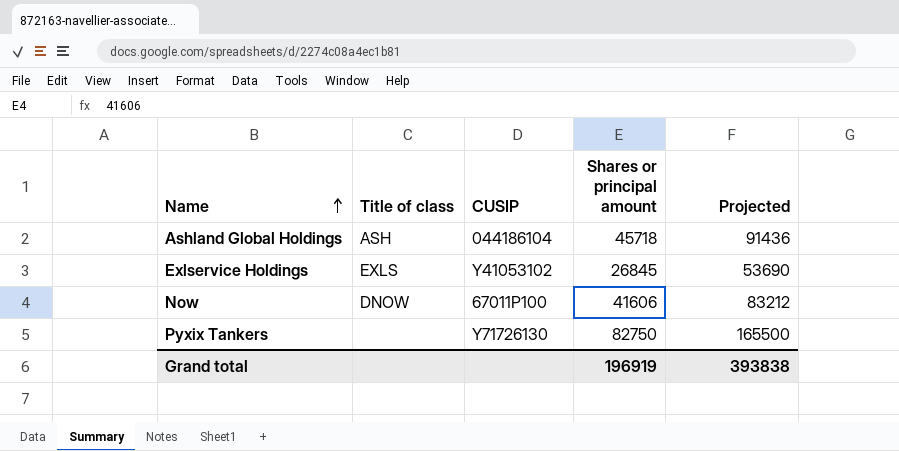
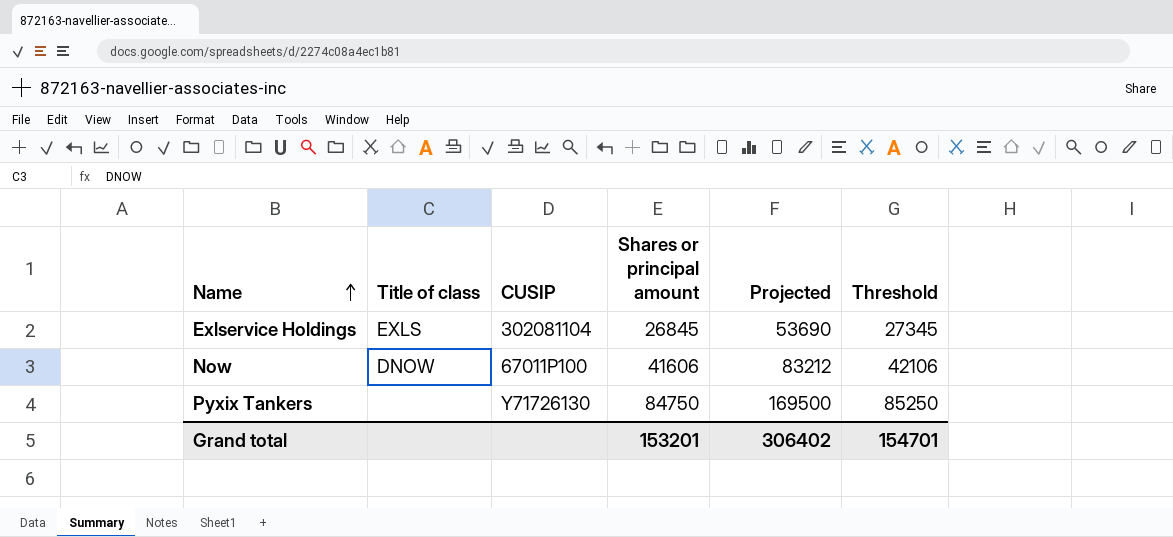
column Threshold | formula: none -> [Shares or principal amount] + 500
row Ashland Global Holdings: ASH | 044186104 | 45718 | 91436 -> none
Exlservice Holdings | CUSIP: Y41053102 -> 302081104
Pyxix Tankers | Shares or principal amount: 82750 -> 84750
Pyxix Tankers | Projected: 165500 -> 169500
Grand total | Shares or principal amount: 196919 -> 153201
Grand total | Projected: 393838 -> 306402

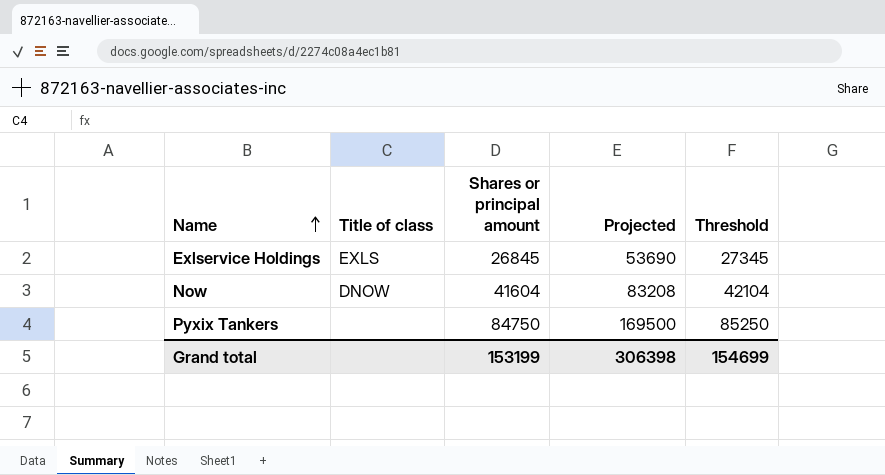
column CUSIP | position: 3 -> none
Now | Shares or principal amount: 41606 -> 41604
Now | Projected: 83212 -> 83208
Now | Threshold: 42106 -> 42104
Grand total | Shares or principal amount: 153201 -> 153199
Grand total | Projected: 306402 -> 306398
Grand total | Threshold: 154701 -> 154699

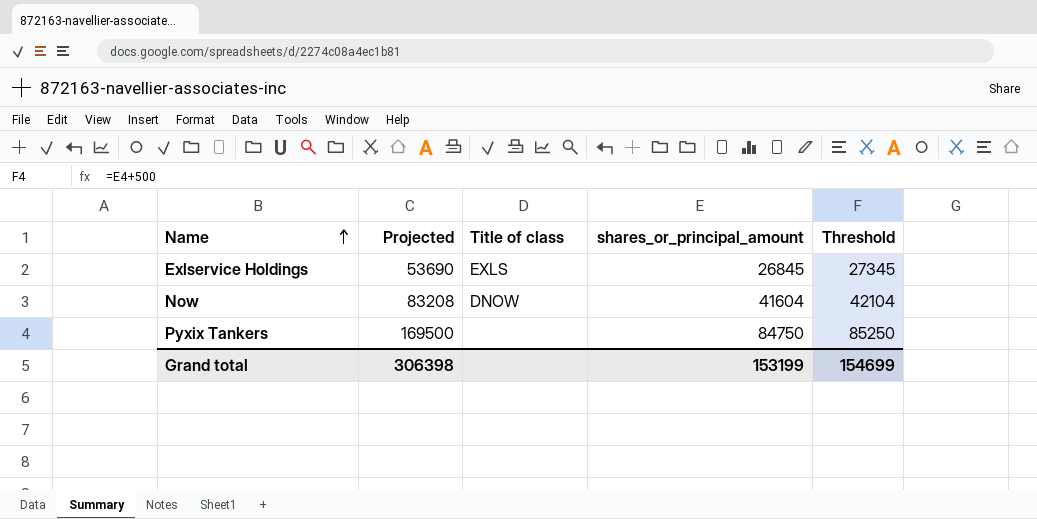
column Projected | position: 4 -> 2
column name: Shares or principal amount -> shares_or_principal_amount

